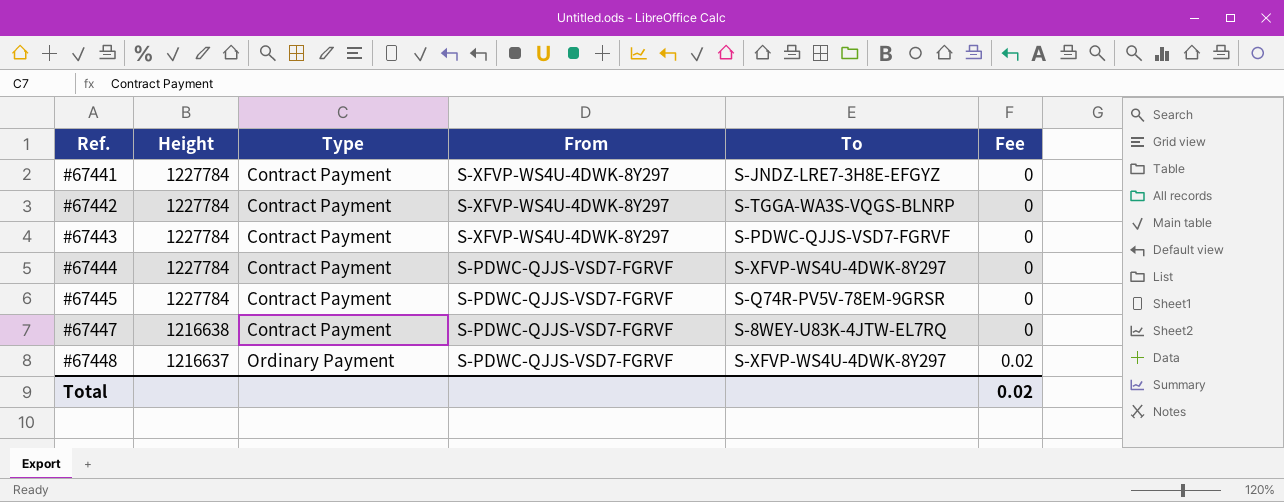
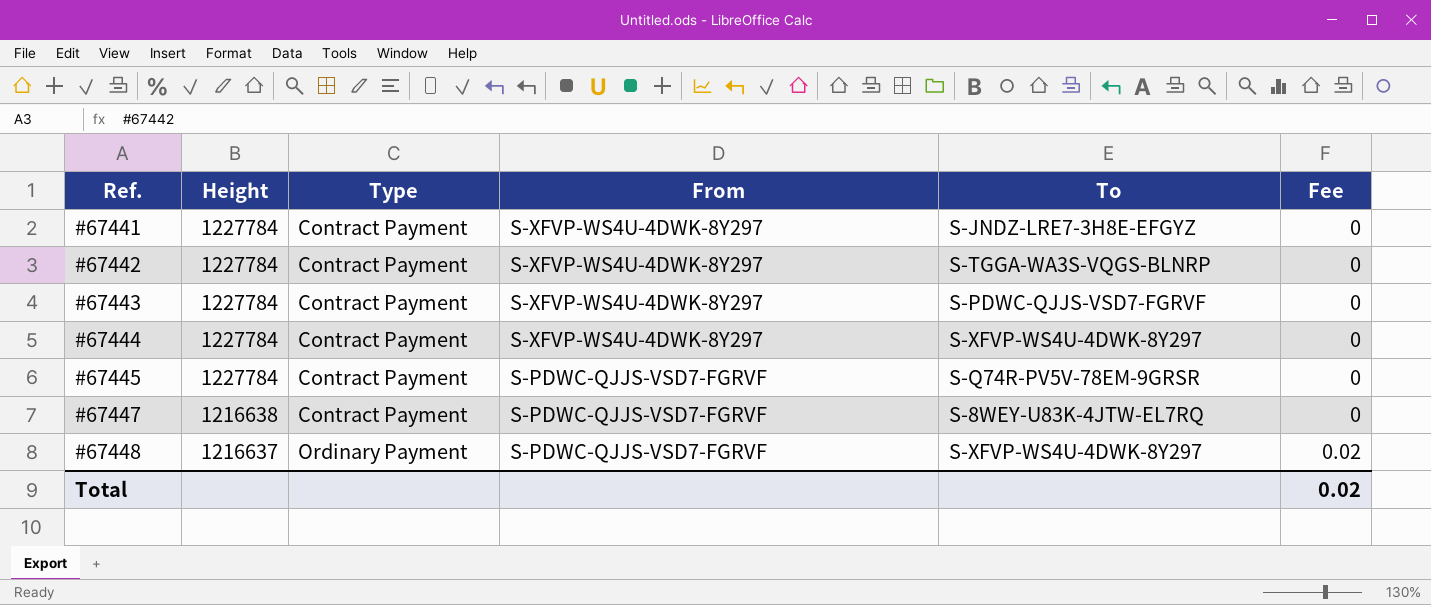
#67444 | From: S-PDWC-QJJS-VSD7-FGRVF -> S-XFVP-WS4U-4DWK-8Y297

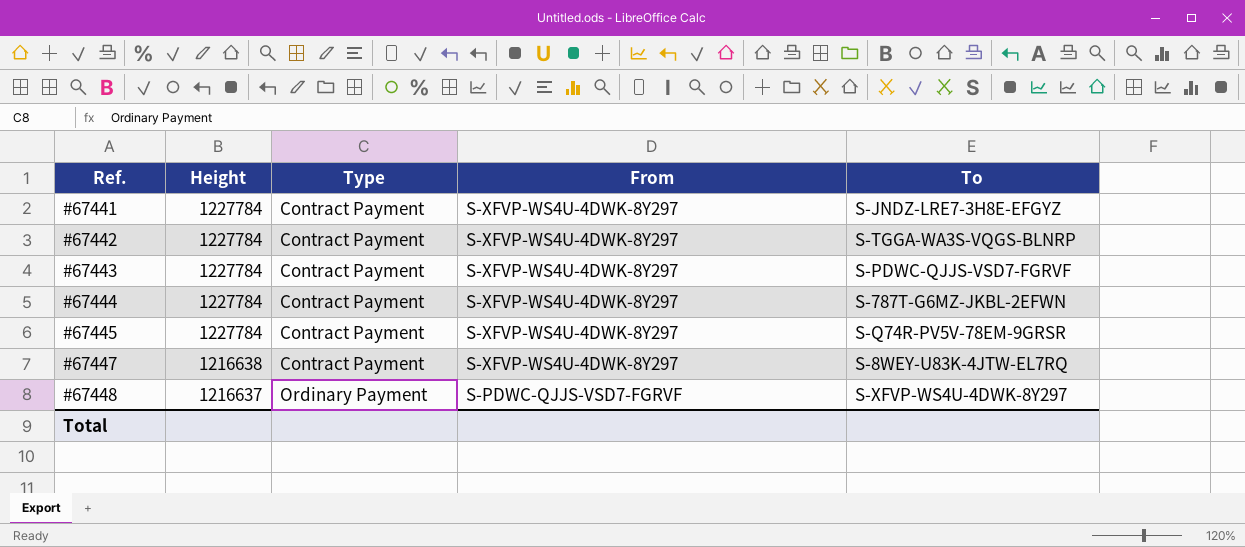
column Fee | position: 6 -> none
#67444 | To: S-XFVP-WS4U-4DWK-8Y297 -> S-787T-G6MZ-JKBL-2EFWN
#67445 | From: S-PDWC-QJJS-VSD7-FGRVF -> S-XFVP-WS4U-4DWK-8Y297
#67447 | From: S-PDWC-QJJS-VSD7-FGRVF -> S-XFVP-WS4U-4DWK-8Y297

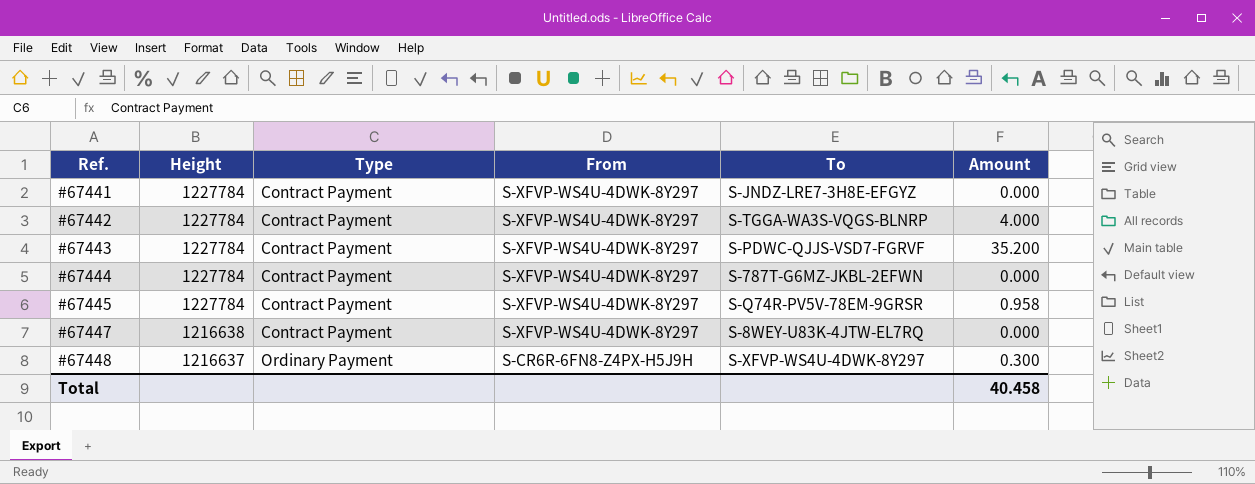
column Amount | position: none -> 6
#67448 | From: S-PDWC-QJJS-VSD7-FGRVF -> S-CR6R-6FN8-Z4PX-H5J9H

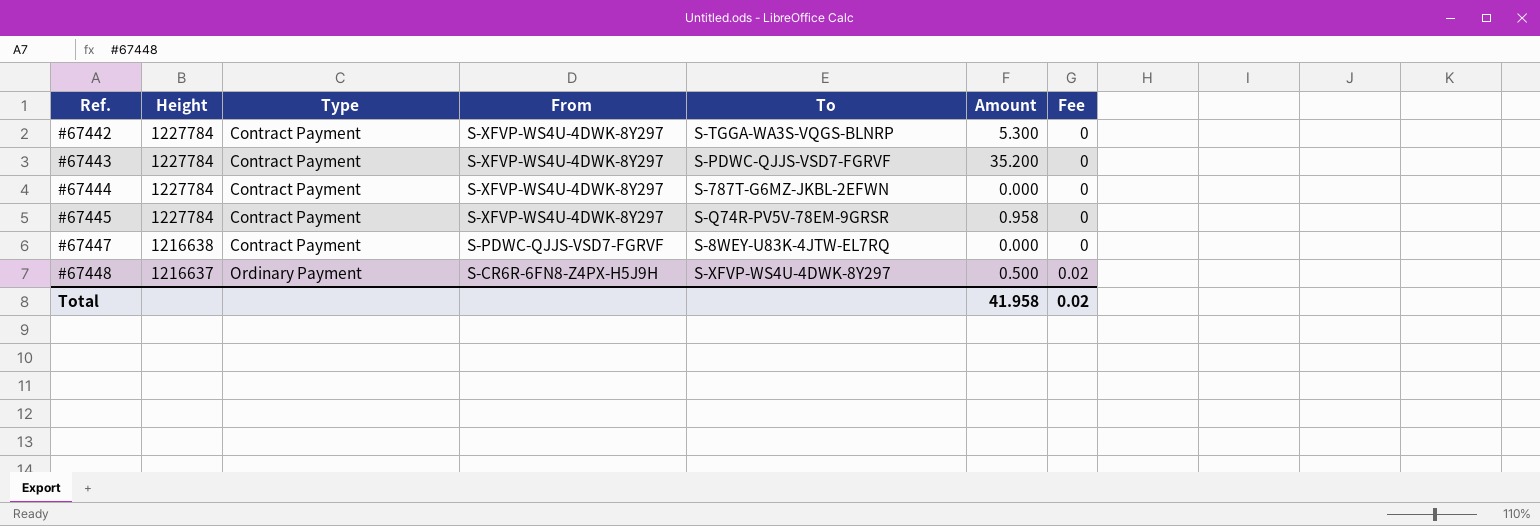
column Fee | position: none -> 7
row #67441: 1227784 | Contract Payment | S-XFVP-WS4U-4DWK-8Y297 | S-JNDZ-LRE7-3H8E-EFGYZ | 0.000 -> none
#67442 | Amount: 4.000 -> 5.300
#67447 | From: S-XFVP-WS4U-4DWK-8Y297 -> S-PDWC-QJJS-VSD7-FGRVF
#67448 | Amount: 0.300 -> 0.500
Total | Amount: 40.458 -> 41.958

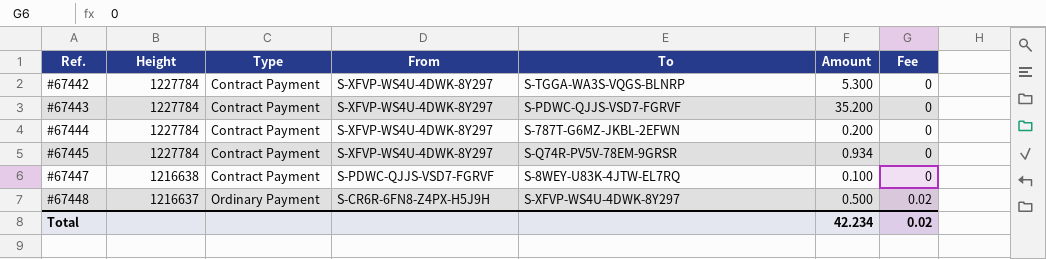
#67444 | Amount: 0.000 -> 0.200
#67445 | Amount: 0.958 -> 0.934
#67447 | Amount: 0.000 -> 0.100
Total | Amount: 41.958 -> 42.234

